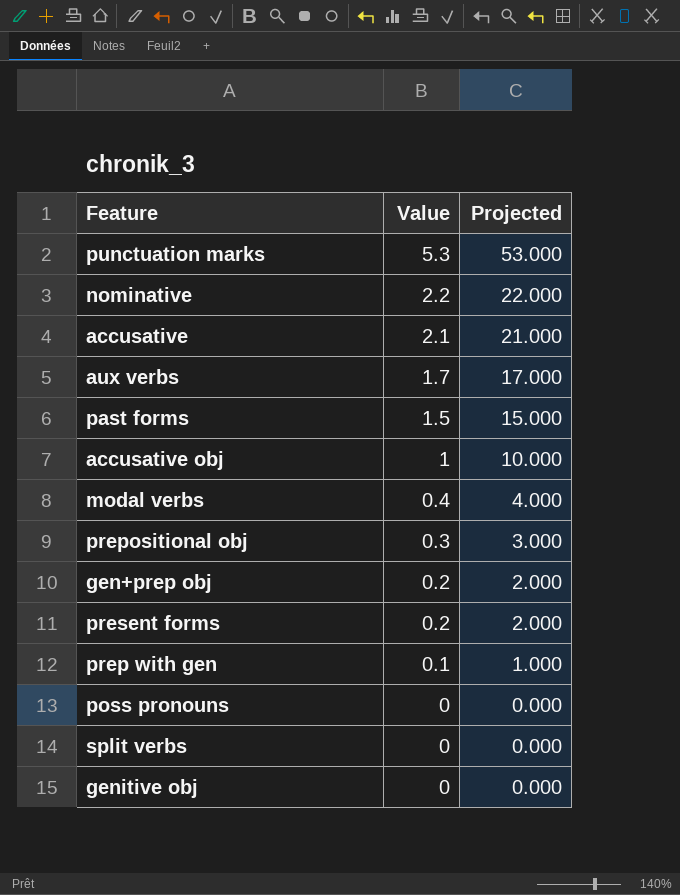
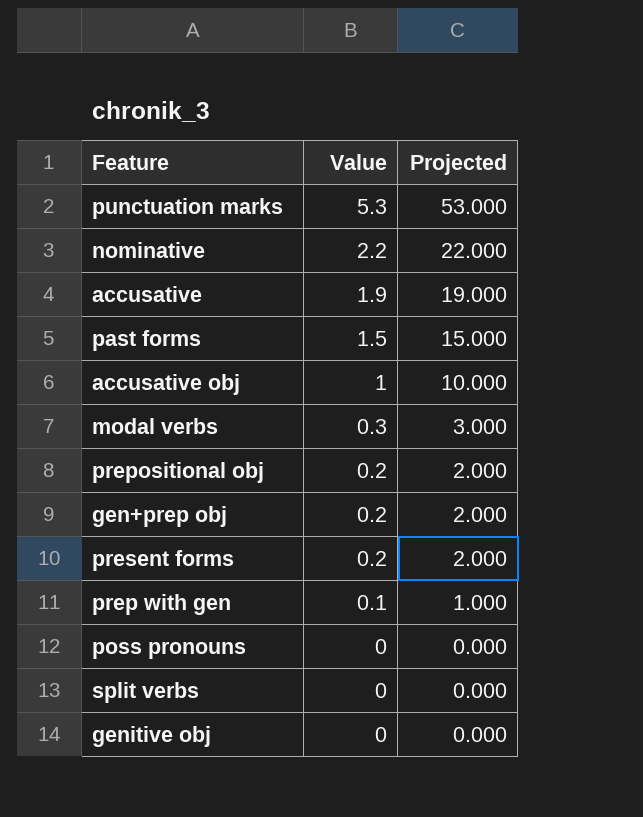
row aux verbs: 1.7 | 17.000 -> none
accusative | Value: 2.1 -> 1.9
accusative | Projected: 21.000 -> 19.000
modal verbs | Value: 0.4 -> 0.3
modal verbs | Projected: 4.000 -> 3.000
prepositional obj | Value: 0.3 -> 0.2
prepositional obj | Projected: 3.000 -> 2.000

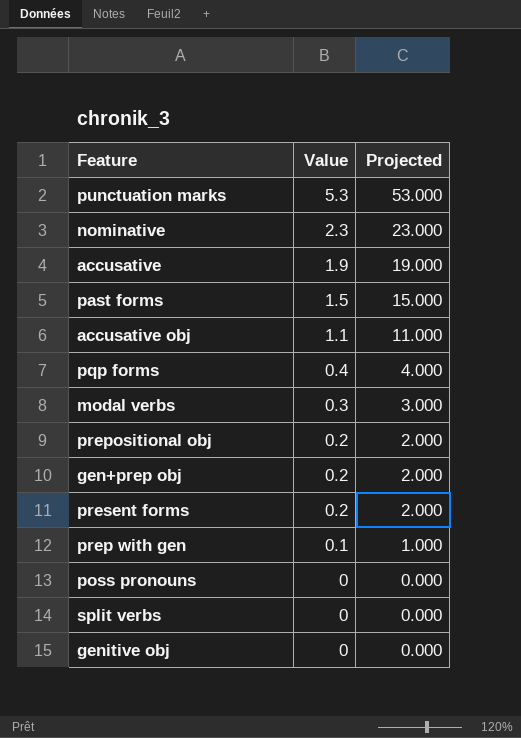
nominative | Value: 2.2 -> 2.3
nominative | Projected: 22.000 -> 23.000
accusative obj | Value: 1 -> 1.1
accusative obj | Projected: 10.000 -> 11.000
row pqp forms: none -> 0.4 | 4.000

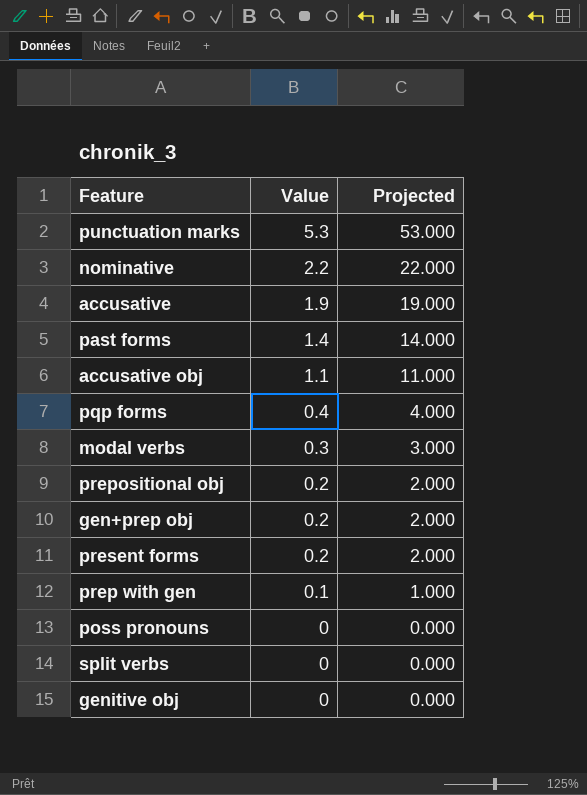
nominative | Value: 2.3 -> 2.2
nominative | Projected: 23.000 -> 22.000
past forms | Value: 1.5 -> 1.4
past forms | Projected: 15.000 -> 14.000

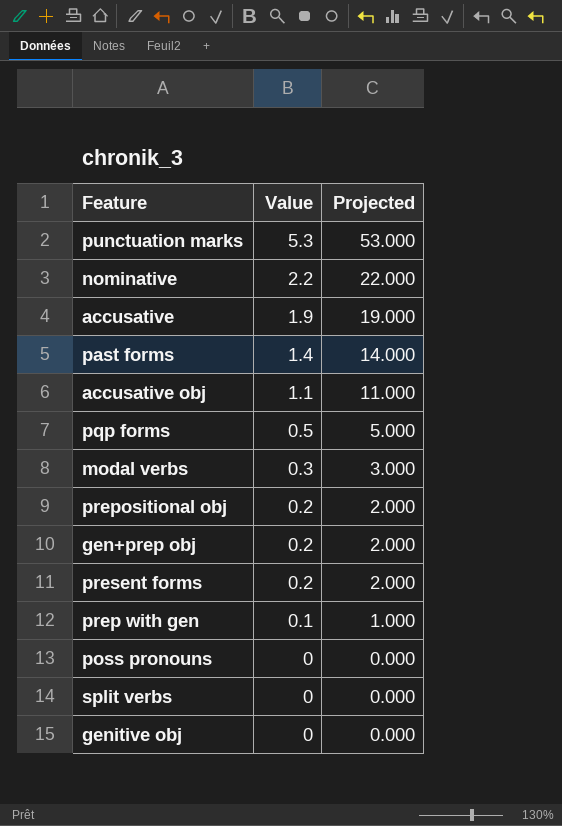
pqp forms | Value: 0.4 -> 0.5
pqp forms | Projected: 4.000 -> 5.000

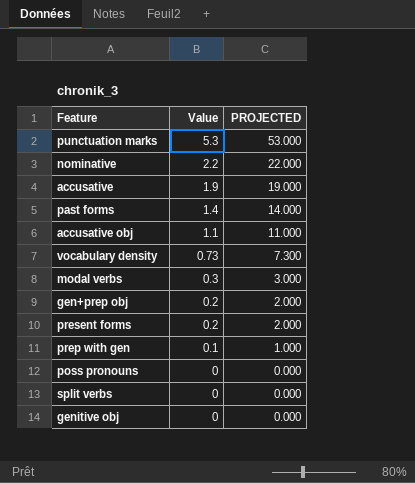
column name: Projected -> PROJECTED
row pqp forms: 0.5 | 5.000 -> none
row prepositional obj: 0.2 | 2.000 -> none
row vocabulary density: none -> 0.73 | 7.300

